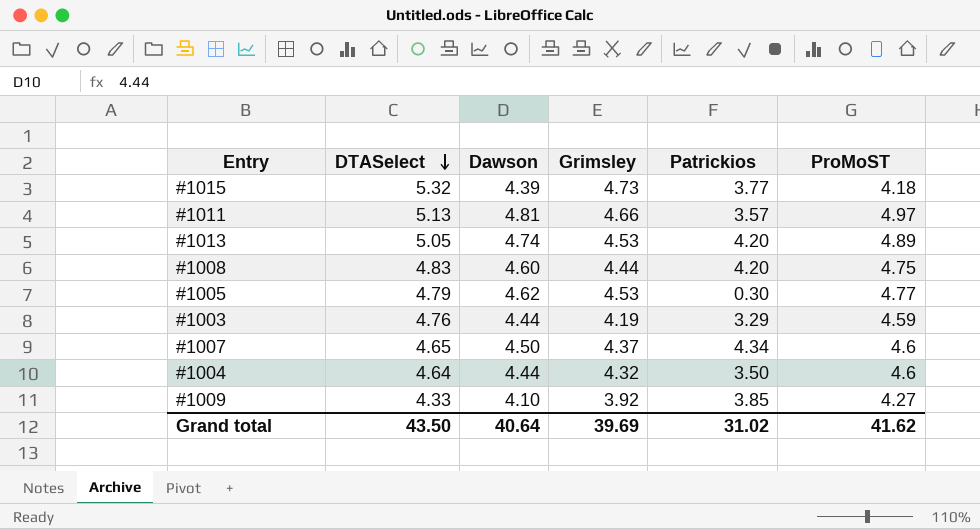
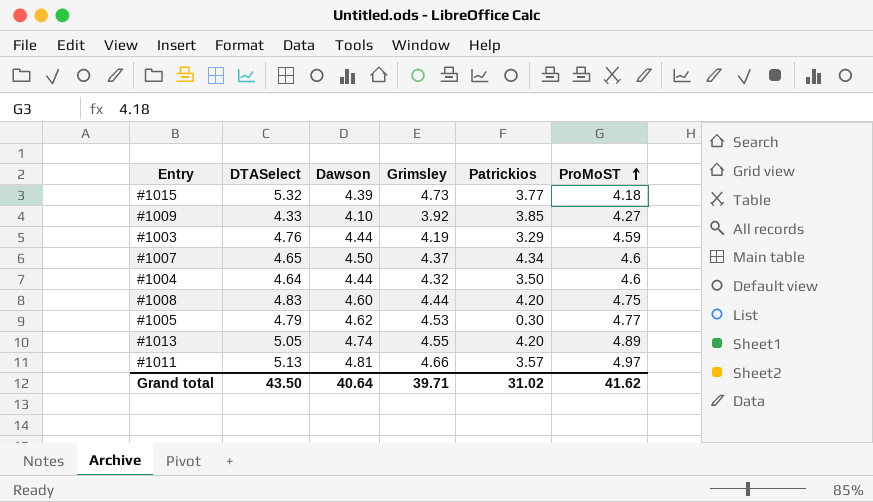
row order: DTASelect descending -> ProMoST ascending
#1013 | Grimsley: 4.53 -> 4.55
Grand total | Grimsley: 39.69 -> 39.71

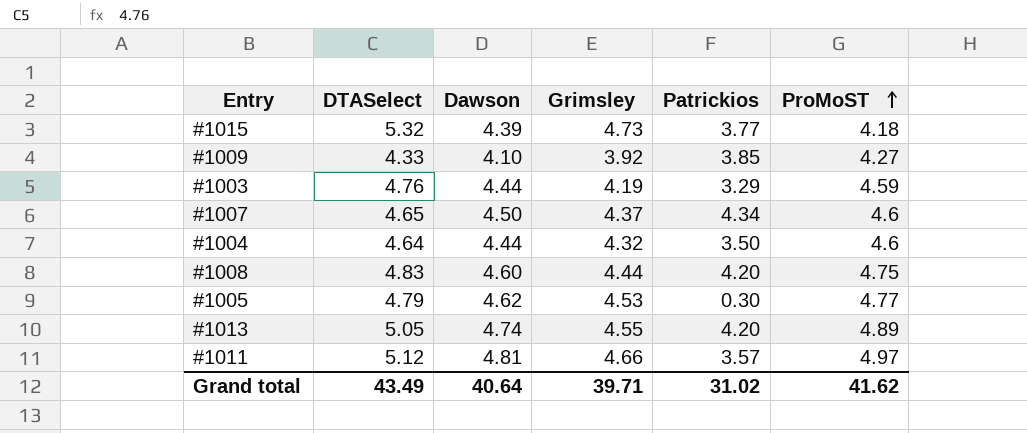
#1011 | DTASelect: 5.13 -> 5.12
Grand total | DTASelect: 43.50 -> 43.49

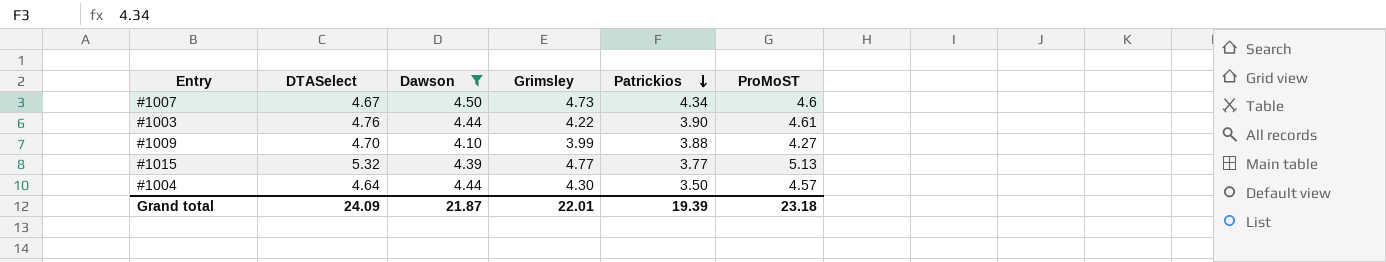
filter: none -> Dawson <= 4.50
row order: ProMoST ascending -> Patrickios descending
#1007 | DTASelect: 4.65 -> 4.67
#1007 | Grimsley: 4.37 -> 4.73
#1003 | Grimsley: 4.19 -> 4.22
#1003 | Patrickios: 3.29 -> 3.90
#1003 | ProMoST: 4.59 -> 4.61
#1009 | DTASelect: 4.33 -> 4.70
#1009 | Grimsley: 3.92 -> 3.99
#1009 | Patrickios: 3.85 -> 3.88
#1015 | Grimsley: 4.73 -> 4.77
#1015 | ProMoST: 4.18 -> 5.13
#1004 | Grimsley: 4.32 -> 4.30
#1004 | ProMoST: 4.6 -> 4.57
Grand total | DTASelect: 43.49 -> 24.09
Grand total | Dawson: 40.64 -> 21.87
Grand total | Grimsley: 39.71 -> 22.01
Grand total | Patrickios: 31.02 -> 19.39
Grand total | ProMoST: 41.62 -> 23.18

